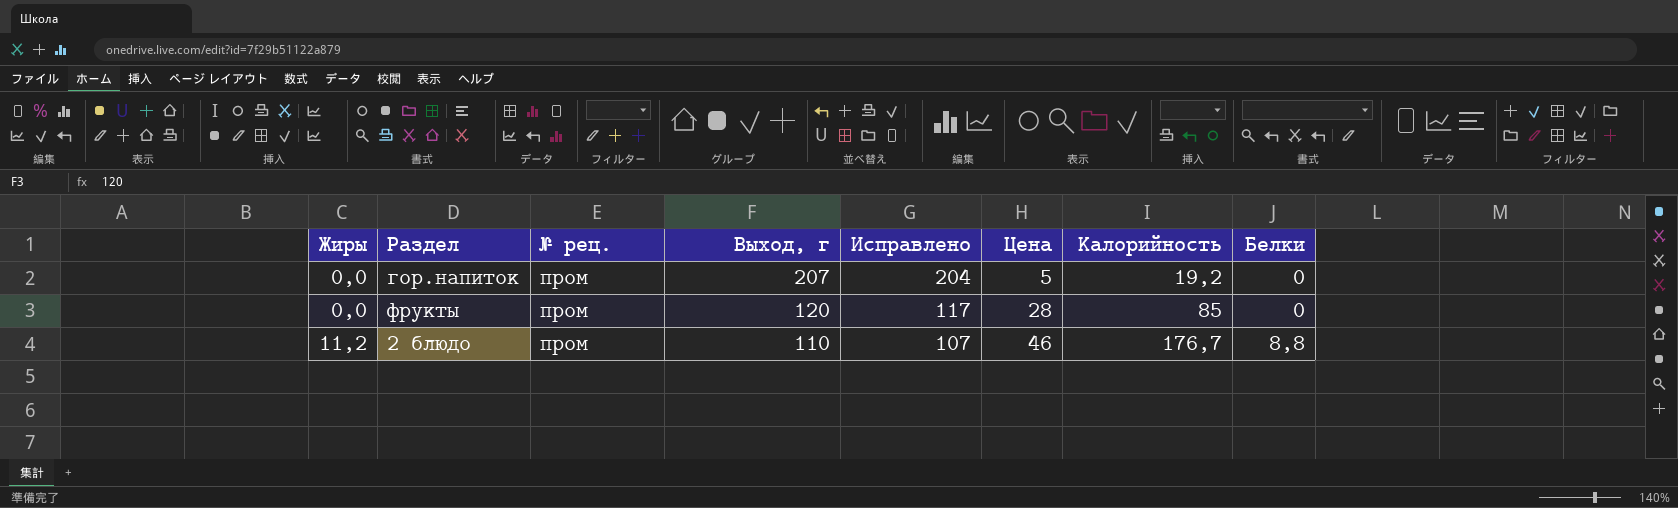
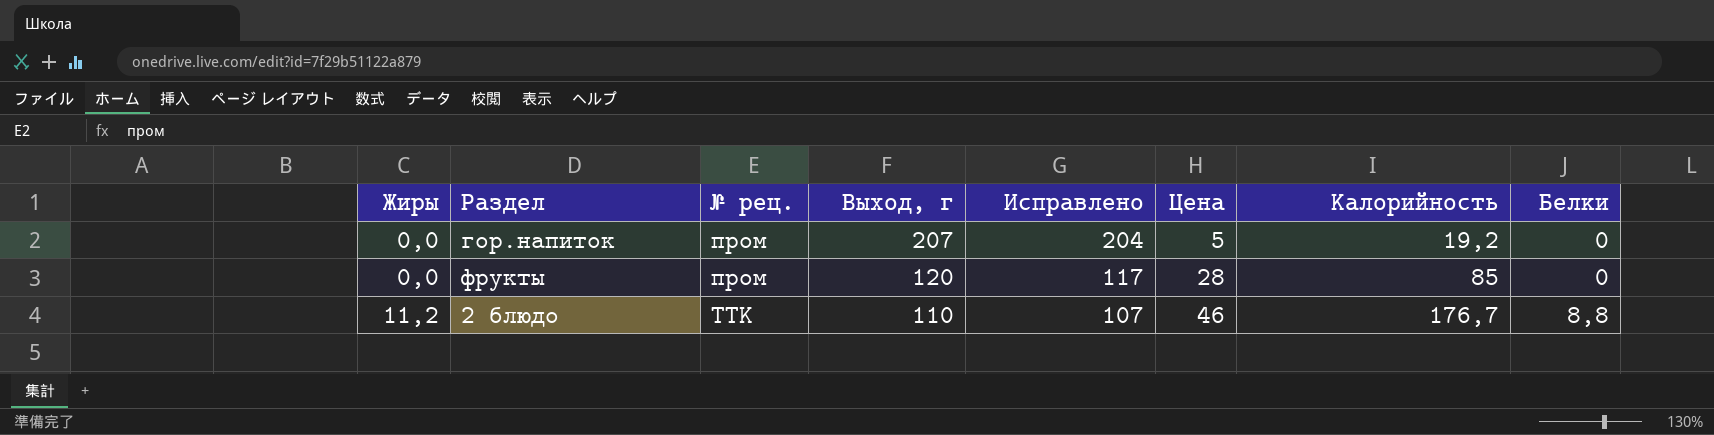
2 блюдо | № рец.: пром -> ТТК

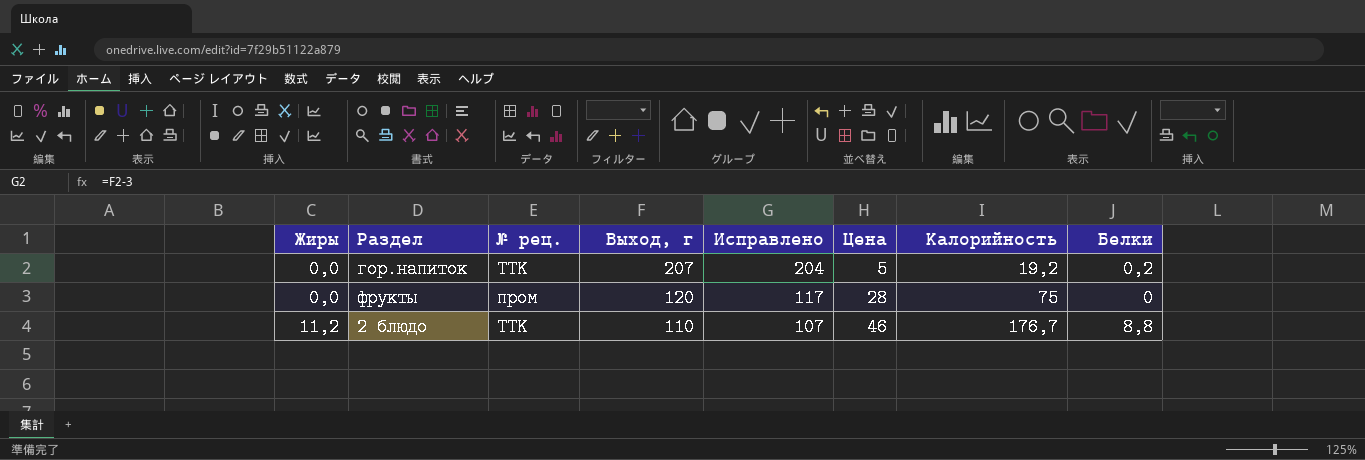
гор.напиток | № рец.: пром -> ТТК
гор.напиток | Белки: 0 -> 0,2
фрукты | Калорийность: 85 -> 75

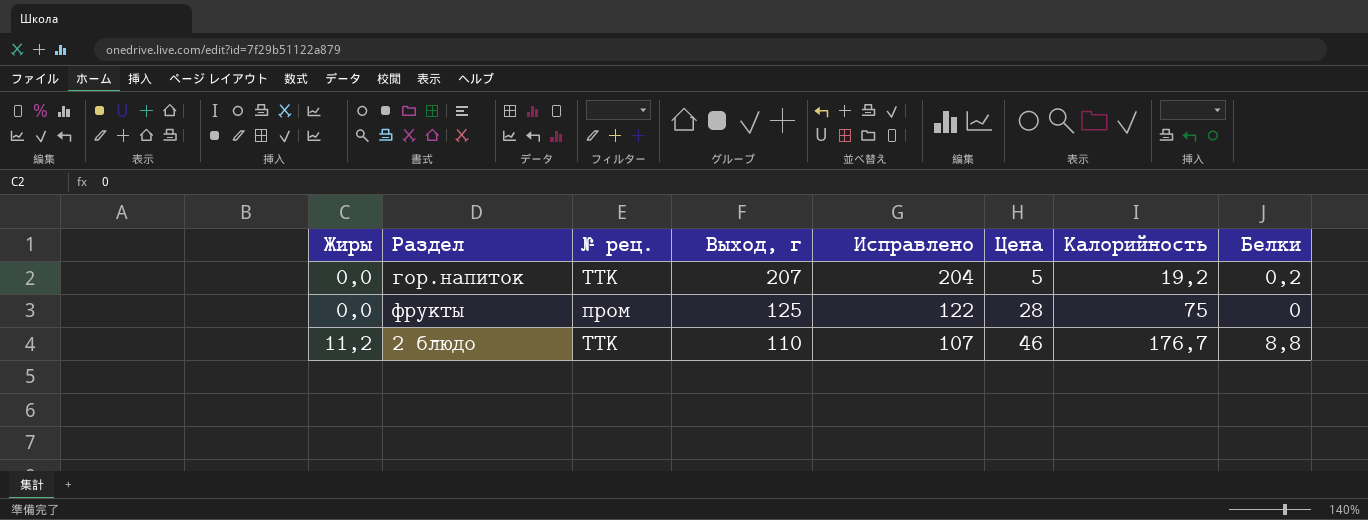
фрукты | Выход, г: 120 -> 125
фрукты | Исправлено: 117 -> 122

